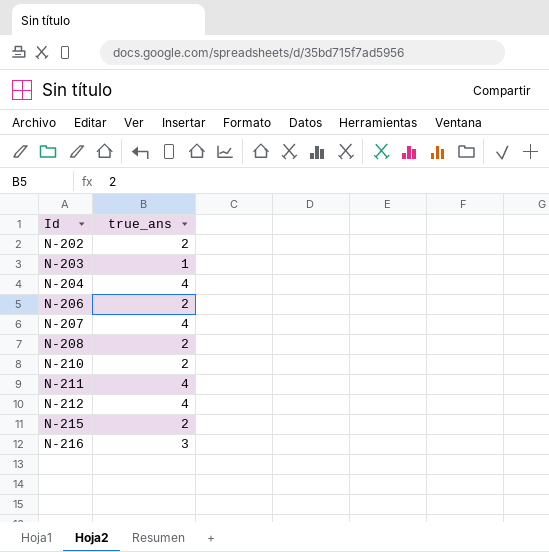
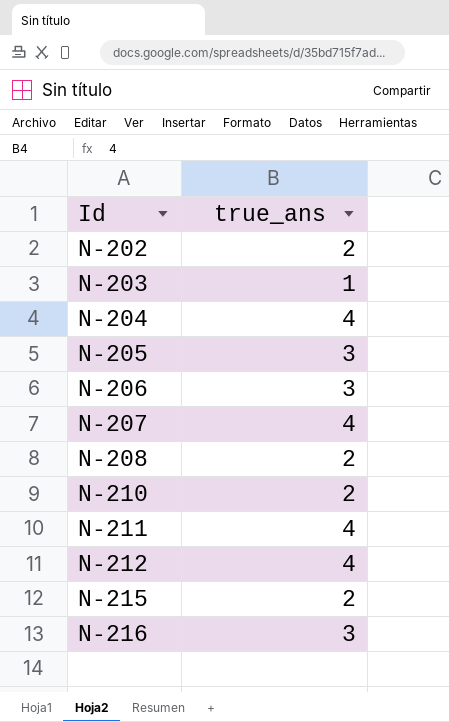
row N-205: none -> 3
N-206 | true_ans: 2 -> 3

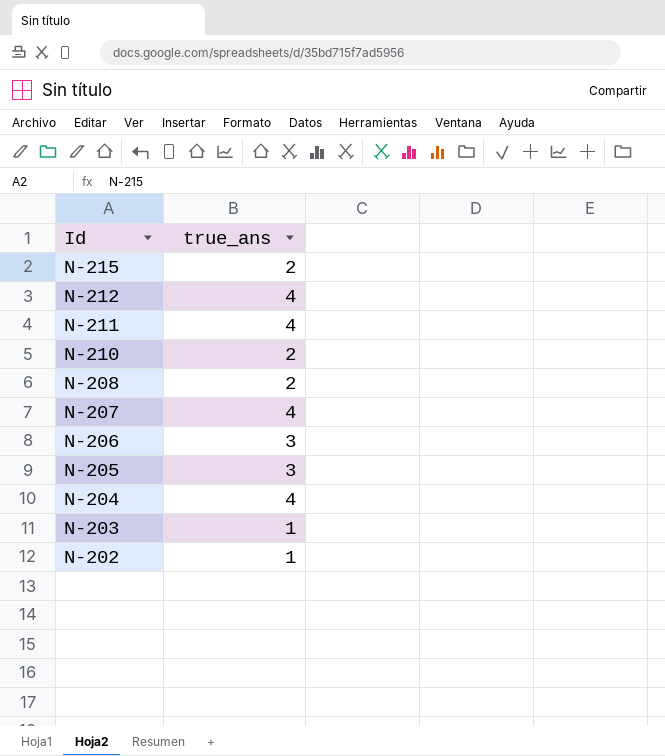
row order: Id ascending -> Id descending
row N-216: 3 -> none
N-202 | true_ans: 2 -> 1

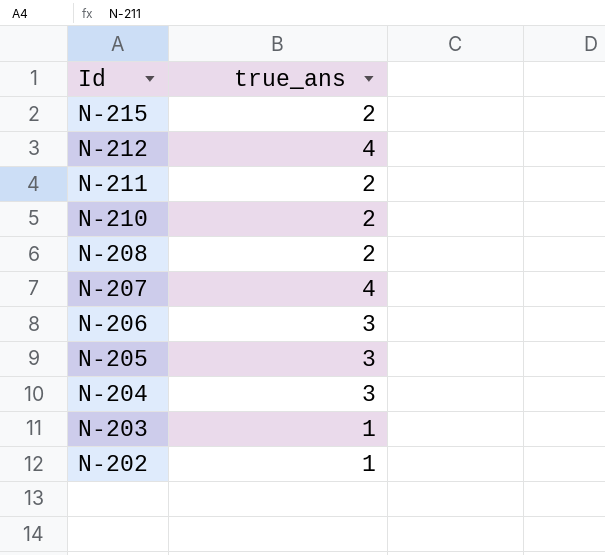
N-211 | true_ans: 4 -> 2
N-204 | true_ans: 4 -> 3

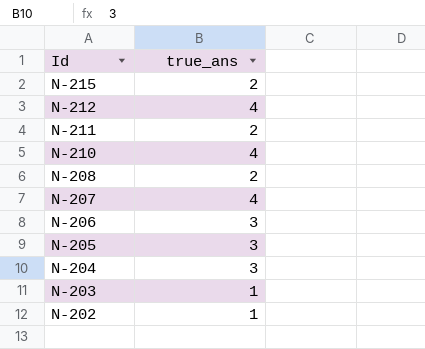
N-210 | true_ans: 2 -> 4

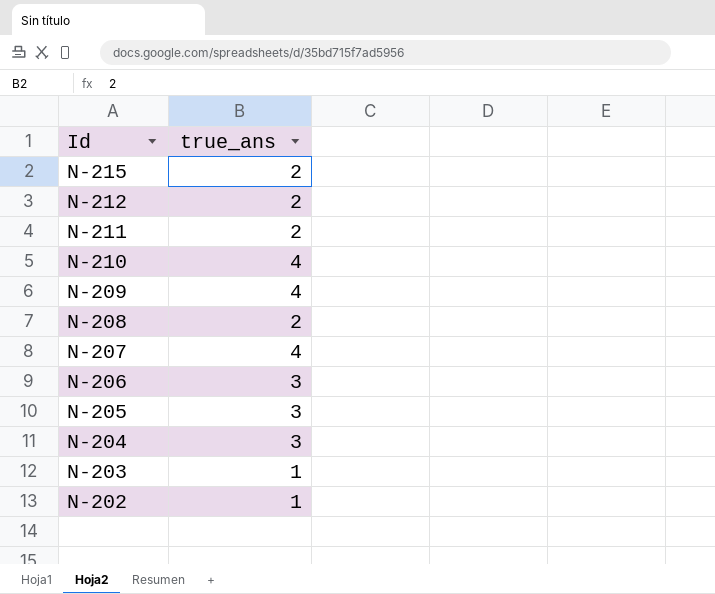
N-212 | true_ans: 4 -> 2
row N-209: none -> 4

